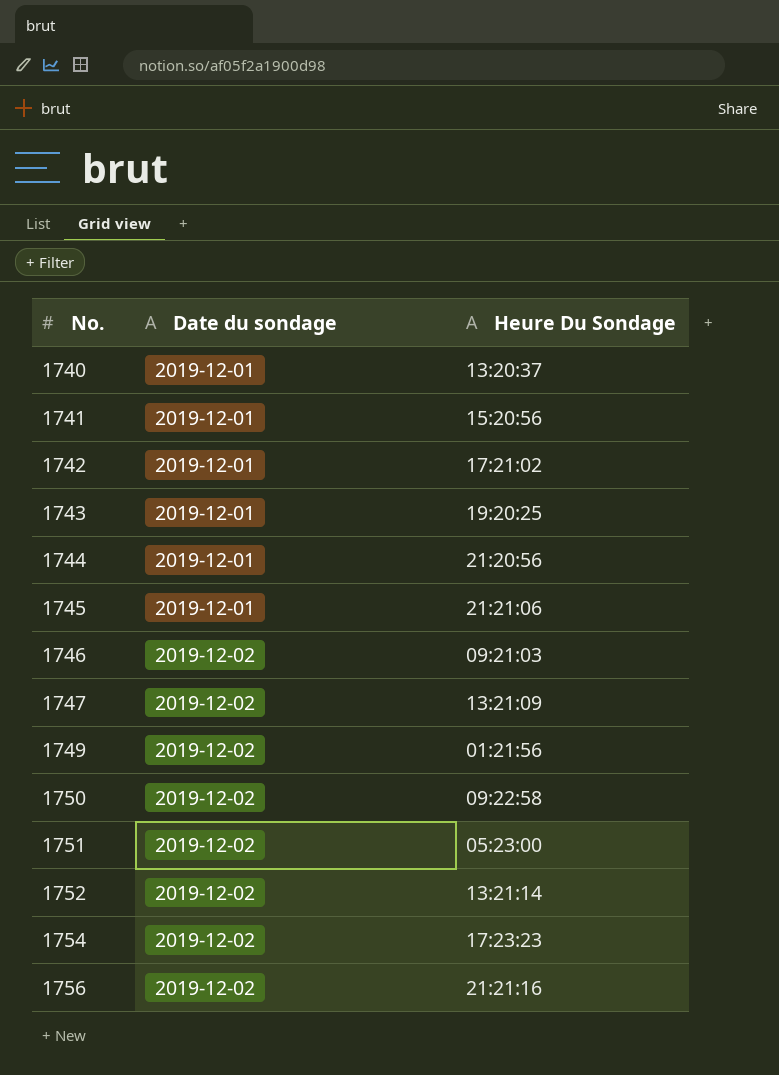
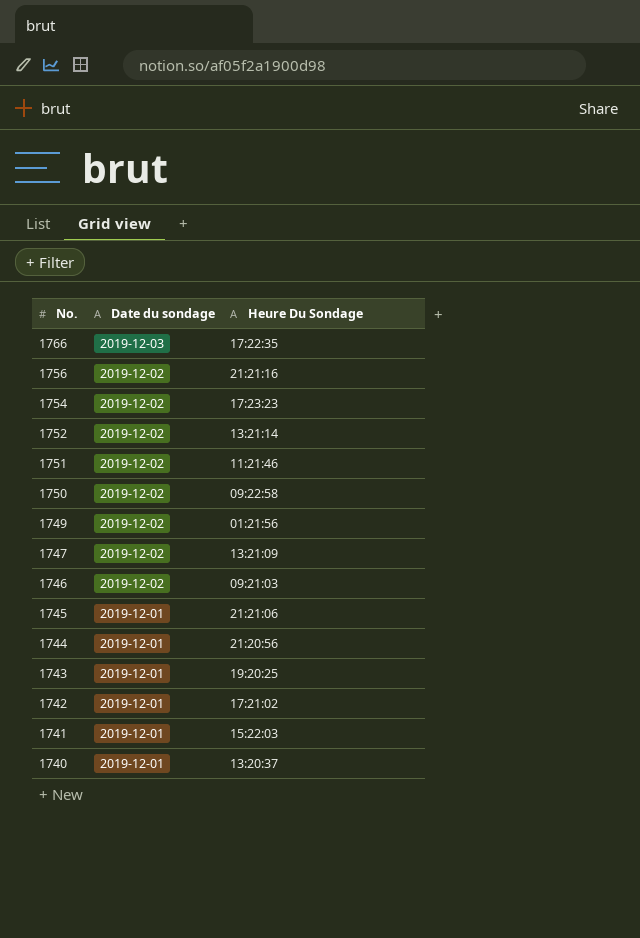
row order: No. ascending -> No. descending
row 1766: none -> 2019-12-03 | 17:22:35
1751 | Heure Du Sondage: 05:23:00 -> 11:21:46
1741 | Heure Du Sondage: 15:20:56 -> 15:22:03

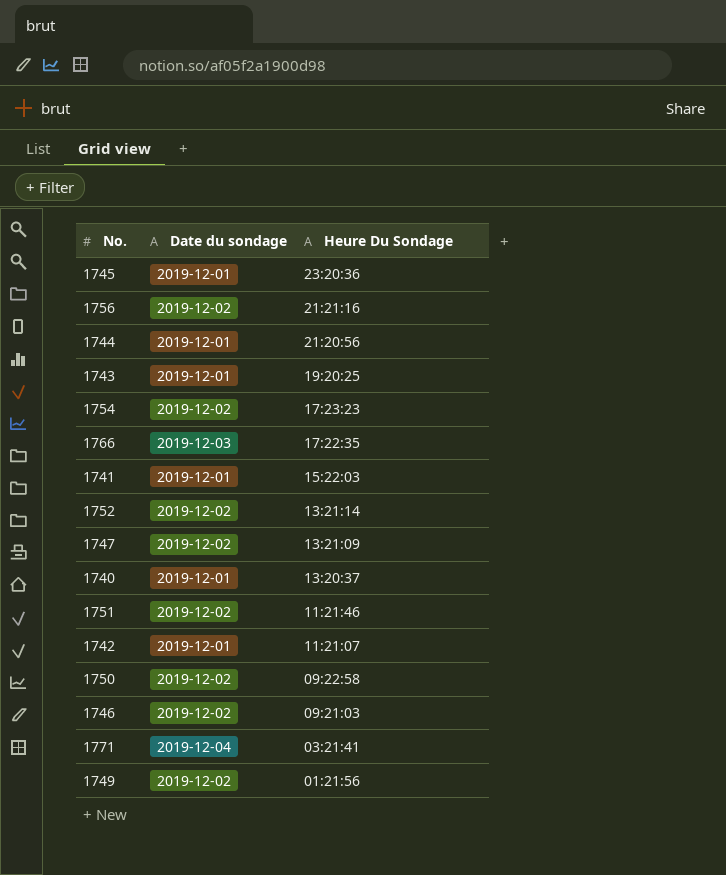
row order: No. descending -> Heure Du Sondage descending
1745 | Heure Du Sondage: 21:21:06 -> 23:20:36
1742 | Heure Du Sondage: 17:21:02 -> 11:21:07
row 1771: none -> 2019-12-04 | 03:21:41

